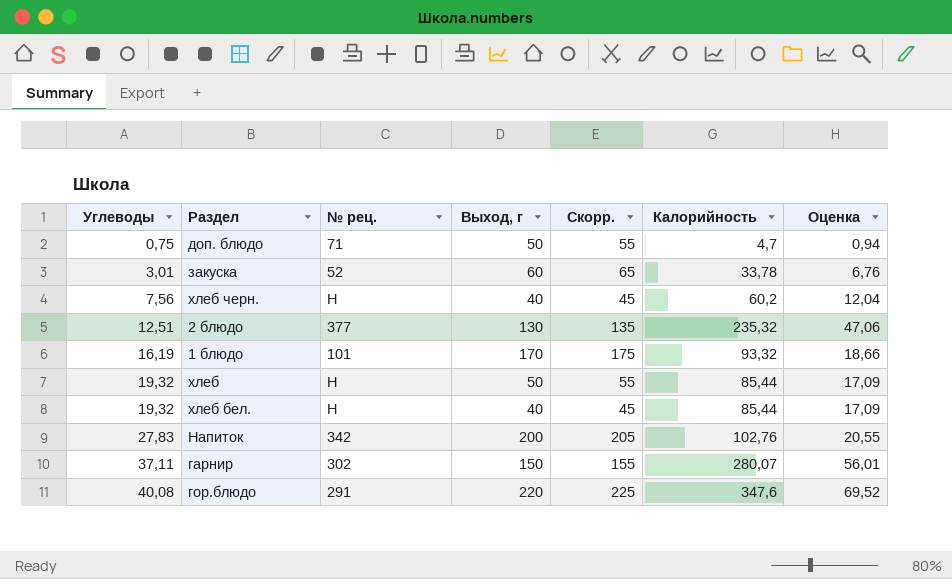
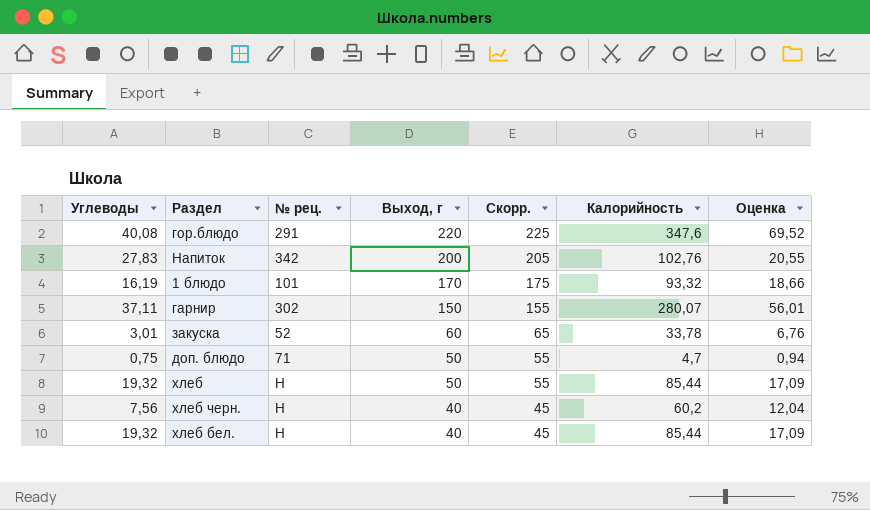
row order: Углеводы ascending -> Выход, г descending
row 2 блюдо: 12,51 | 377 | 130 | 135 | 235,32 | 47,06 -> none

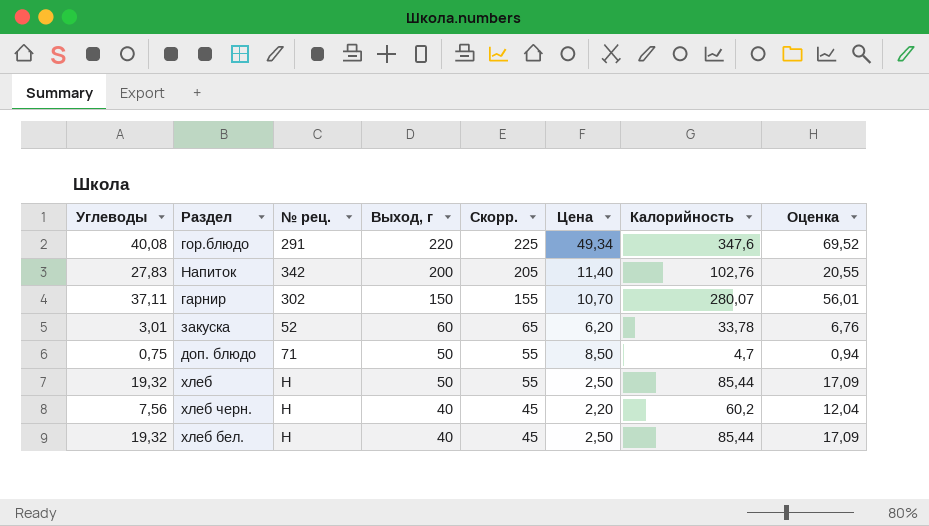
column Цена | position: none -> 6
row 1 блюдо: 16,19 | 101 | 170 | 175 | 93,32 | 18,66 -> none

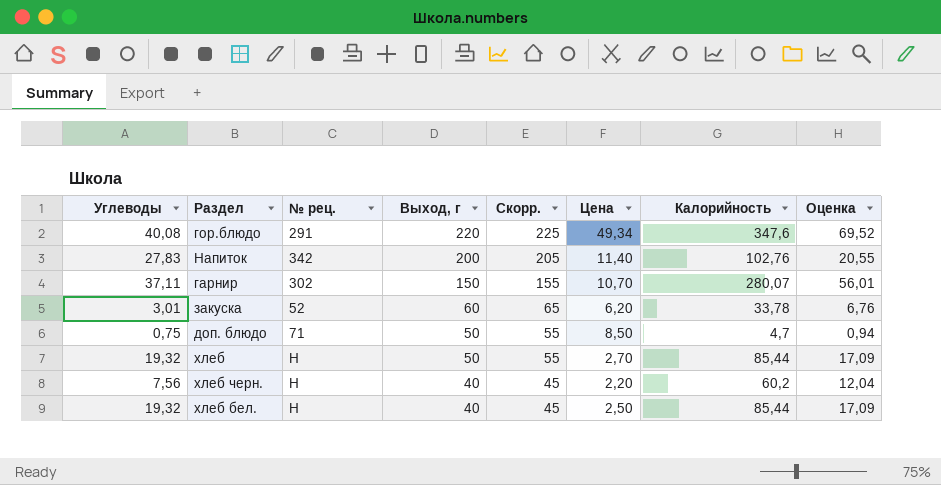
хлеб | Цена: 2,50 -> 2,70

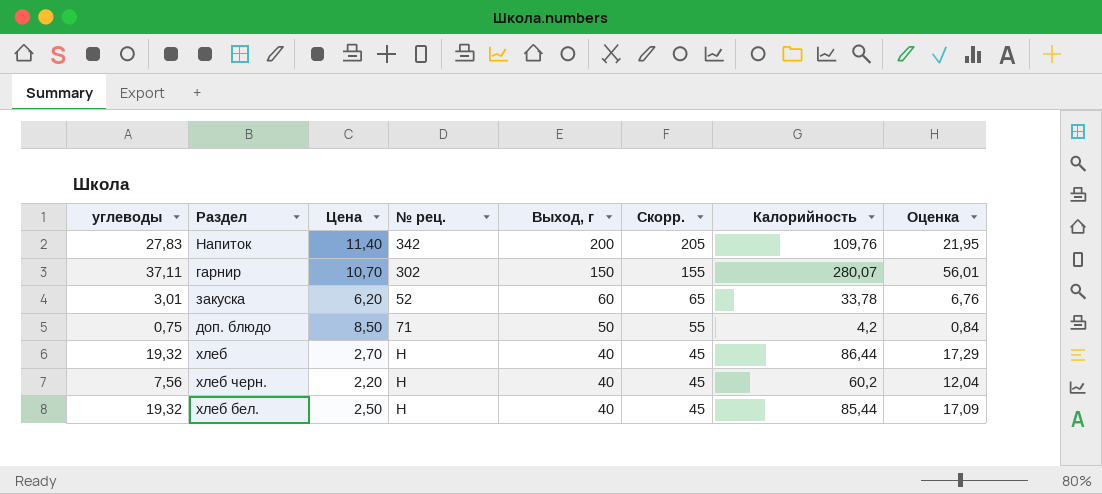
column name: Углеводы -> углеводы
column Цена | position: 6 -> 3
row гор.блюдо: 40,08 | 291 | 220 | 225 | 49,34 | 347,6 | 69,52 -> none
Напиток | Калорийность: 102,76 -> 109,76
Напиток | Оценка: 20,55 -> 21,95
доп. блюдо | Калорийность: 4,7 -> 4,2
доп. блюдо | Оценка: 0,94 -> 0,84
хлеб | Выход, г: 50 -> 40
хлеб | Скорр.: 55 -> 45
хлеб | Калорийность: 85,44 -> 86,44
хлеб | Оценка: 17,09 -> 17,29

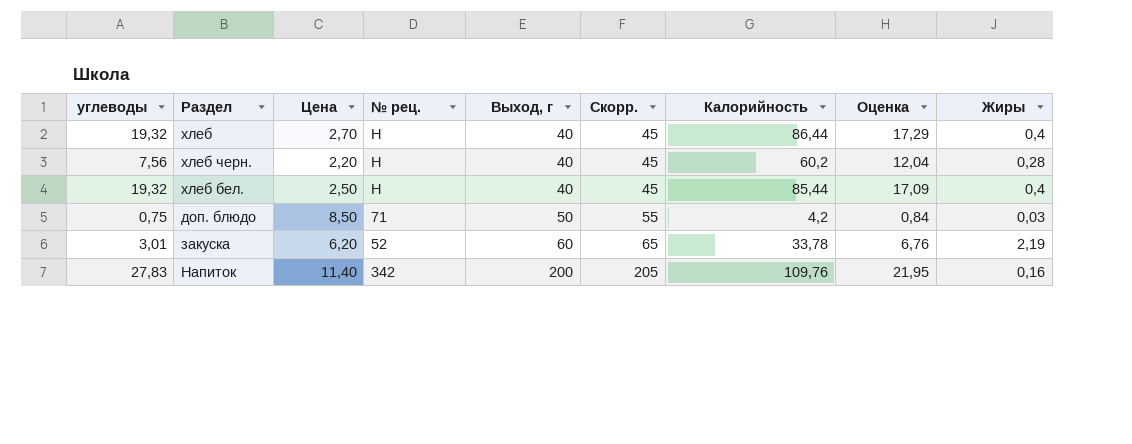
row order: Выход, г descending -> Выход, г ascending
column Жиры | position: none -> 9
row гарнир: 37,11 | 10,70 | 302 | 150 | 155 | 280,07 | 56,01 -> none

